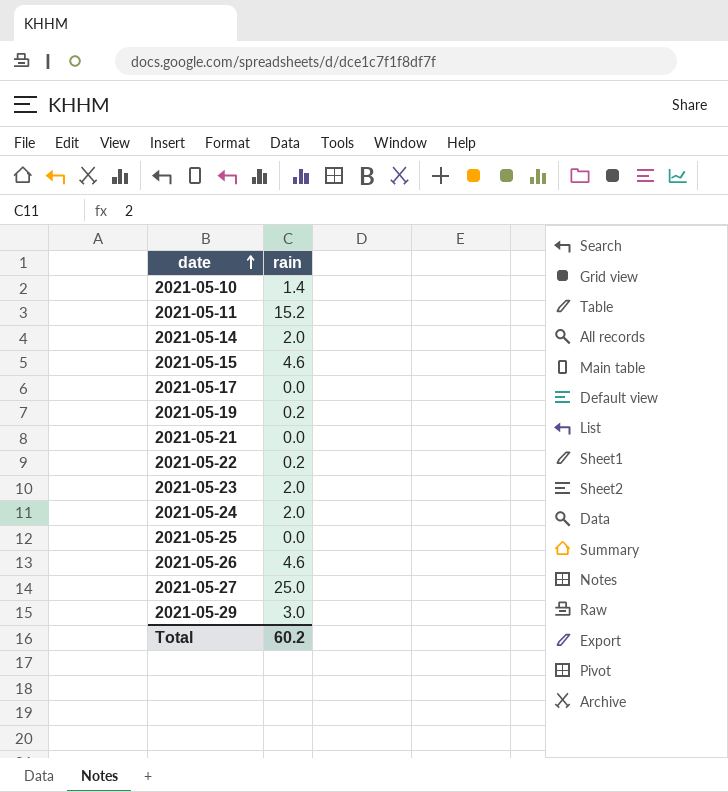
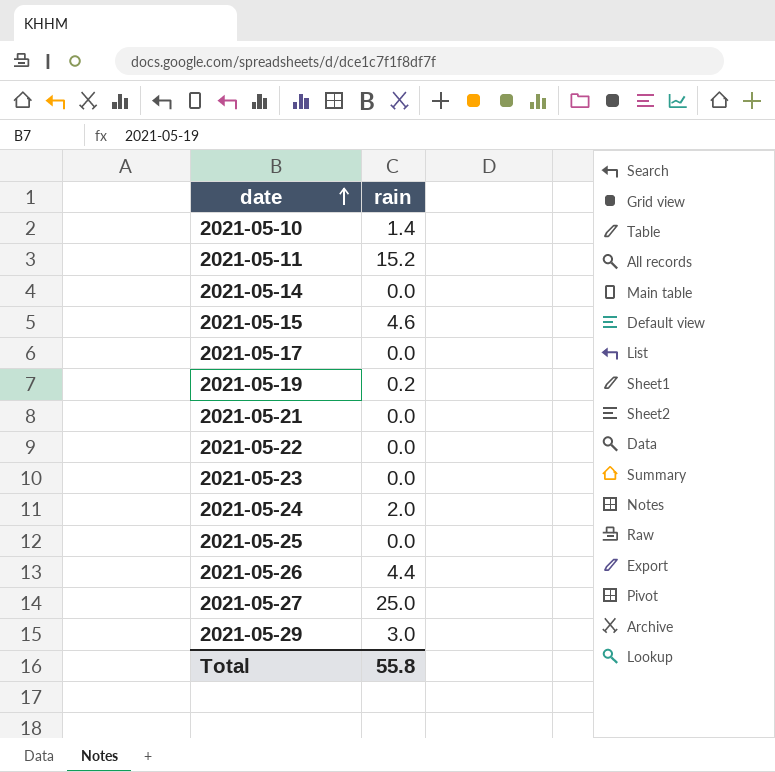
2021-05-14 | rain: 2.0 -> 0.0
2021-05-22 | rain: 0.2 -> 0.0
2021-05-23 | rain: 2.0 -> 0.0
2021-05-26 | rain: 4.6 -> 4.4
Total | rain: 60.2 -> 55.8

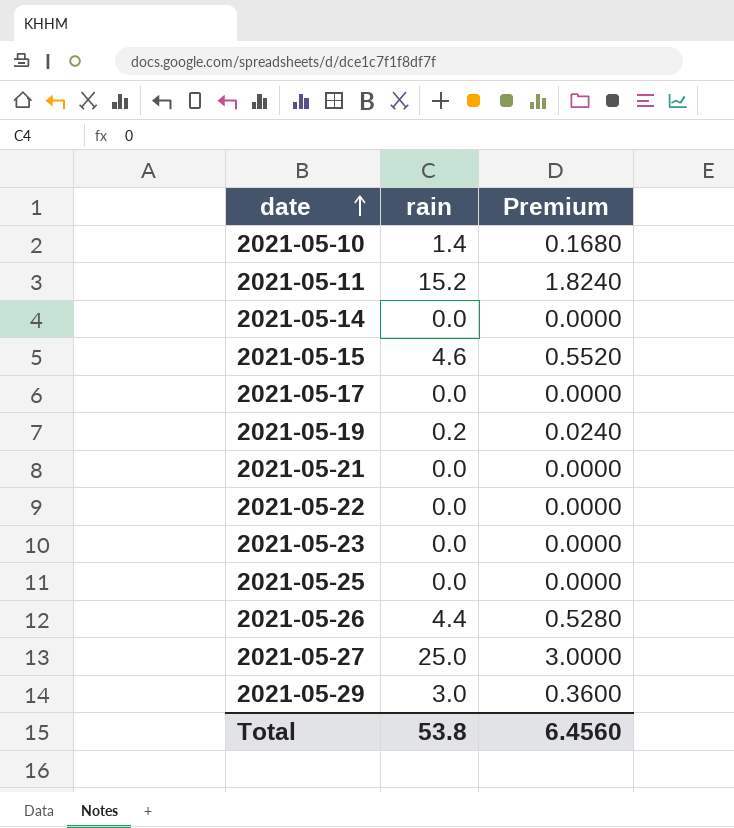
column Premium | formula: none -> [rain] * 0.12
row 2021-05-24: 2.0 -> none
Total | rain: 55.8 -> 53.8

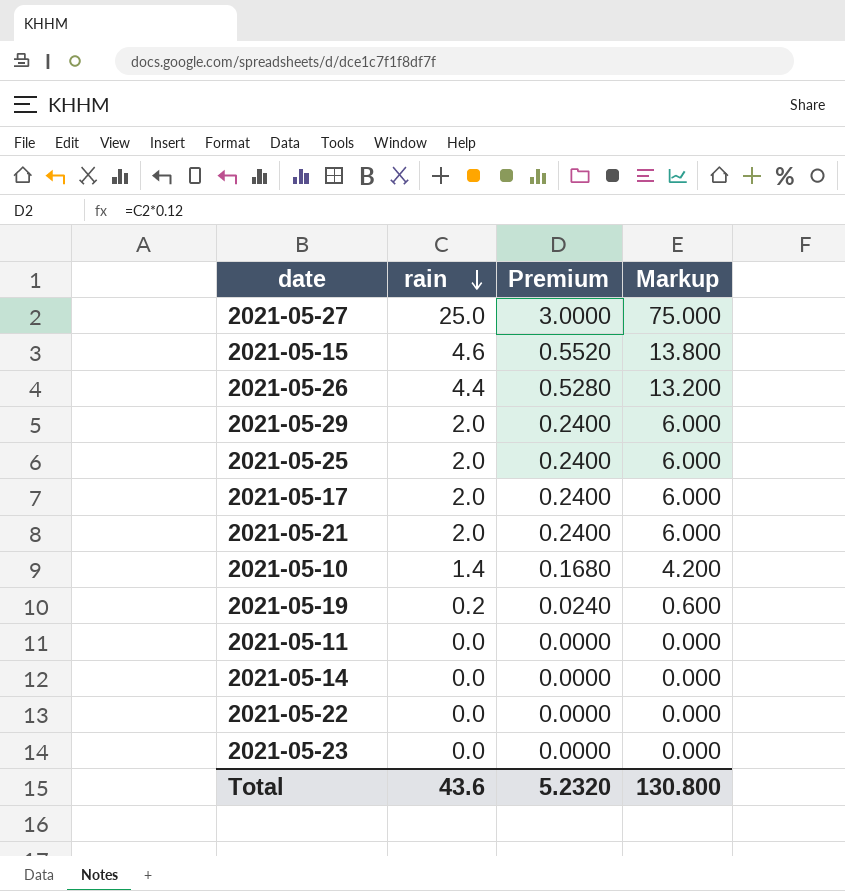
row order: date ascending -> rain descending
column Markup | formula: none -> [rain] * 3
2021-05-29 | rain: 3.0 -> 2.0
2021-05-29 | Premium: 0.3600 -> 0.2400
2021-05-25 | rain: 0.0 -> 2.0
2021-05-25 | Premium: 0.0000 -> 0.2400
2021-05-17 | rain: 0.0 -> 2.0
2021-05-17 | Premium: 0.0000 -> 0.2400
2021-05-21 | rain: 0.0 -> 2.0
2021-05-21 | Premium: 0.0000 -> 0.2400
2021-05-11 | rain: 15.2 -> 0.0
2021-05-11 | Premium: 1.8240 -> 0.0000
Total | rain: 53.8 -> 43.6
Total | Premium: 6.4560 -> 5.2320

